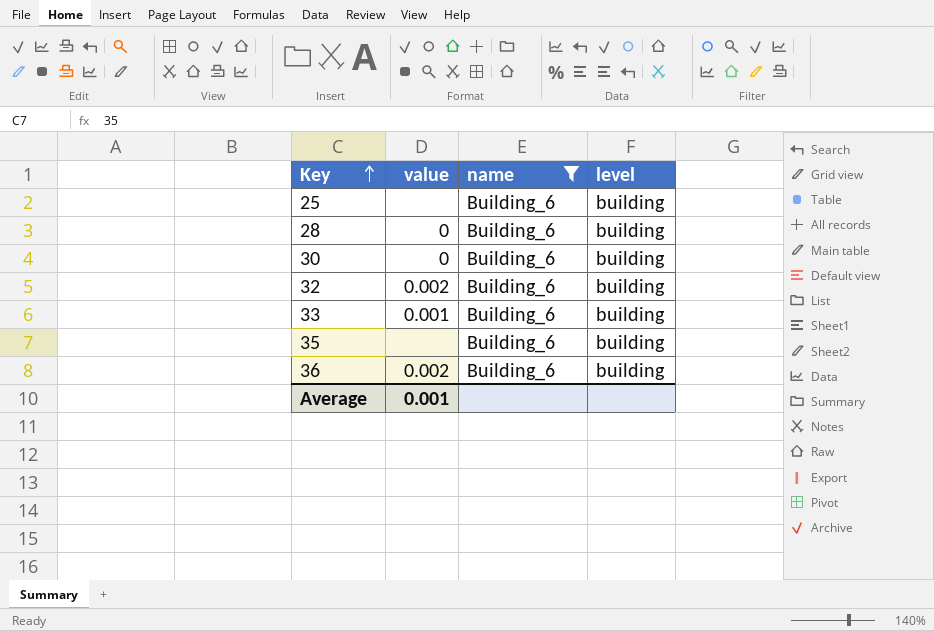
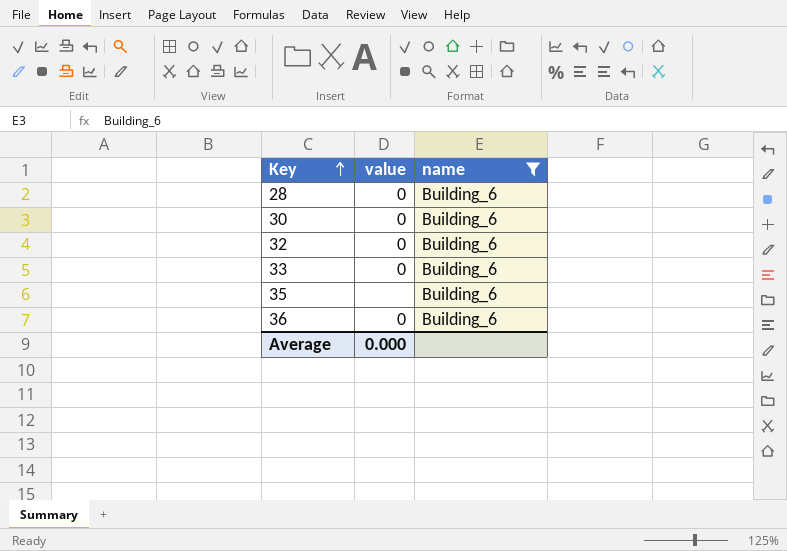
column level | position: 4 -> none
row 25: none | Building_6 | building -> none
32 | value: 0.002 -> 0
33 | value: 0.001 -> 0
36 | value: 0.002 -> 0
Average | value: 0.001 -> 0.000

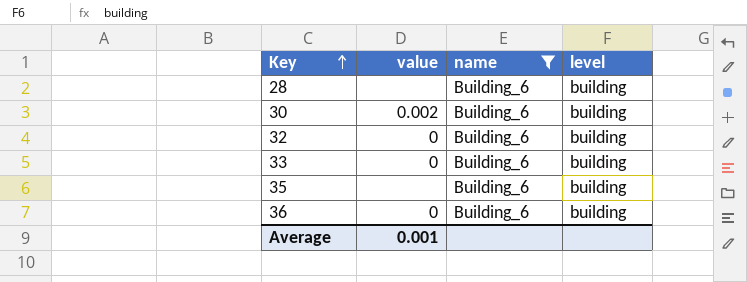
column level | position: none -> 4
28 | value: 0 -> none
30 | value: 0 -> 0.002
Average | value: 0.000 -> 0.001

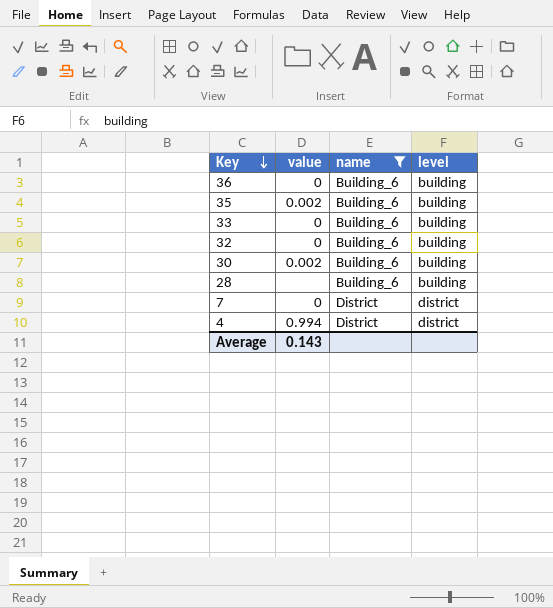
row order: Key ascending -> Key descending
35 | value: none -> 0.002
row 7: none -> 0 | District | district
row 4: none -> 0.994 | District | district
Average | value: 0.001 -> 0.143

